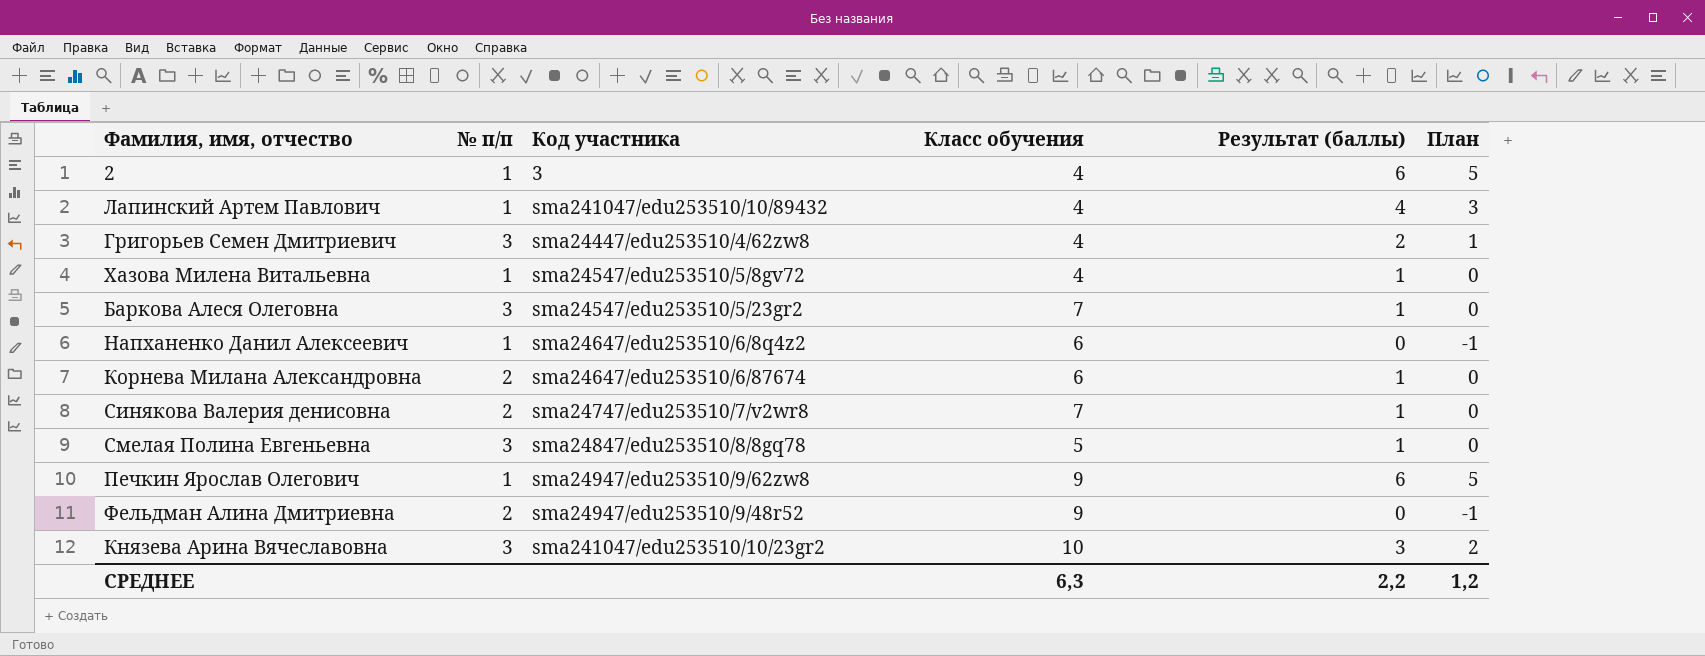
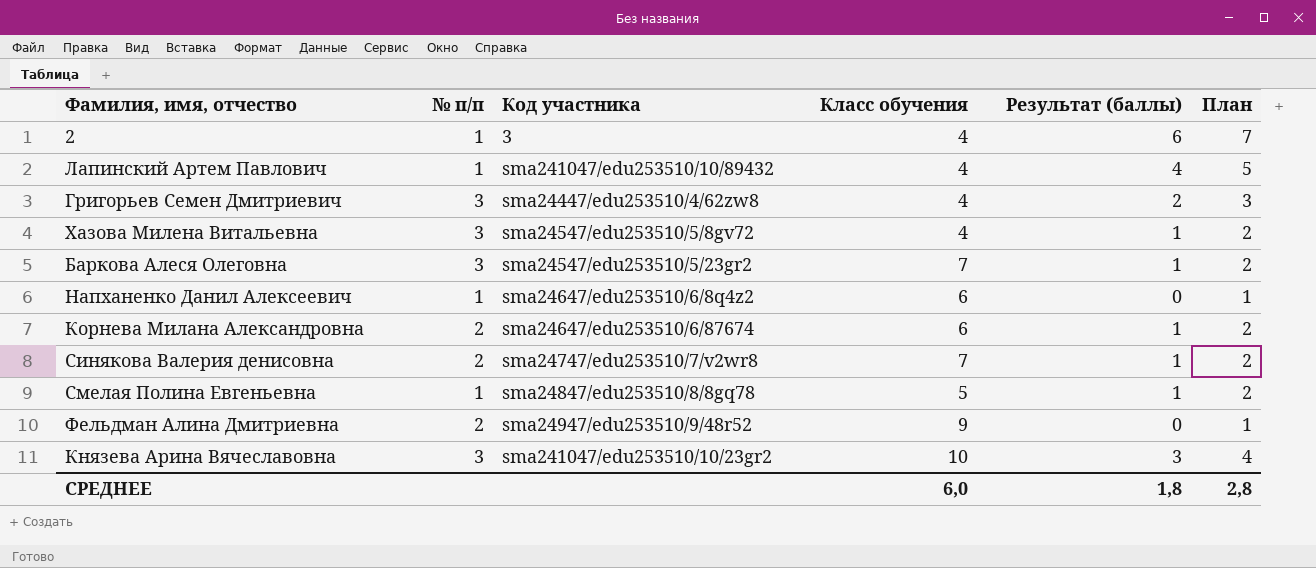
column План | formula: [Результат (баллы)] - 1 -> [Результат (баллы)] + 1
row Печкин Ярослав Олегович: 1 | sma24947/edu253510/9/62zw8 | 9 | 6 | 5 -> none
Хазова Милена Витальевна | № п/п: 1 -> 3
Смелая Полина Евгеньевна | № п/п: 3 -> 1
СРЕДНЕЕ | Класс обучения: 6,3 -> 6,0
СРЕДНЕЕ | Результат (баллы): 2,2 -> 1,8
СРЕДНЕЕ | План: 1,2 -> 2,8

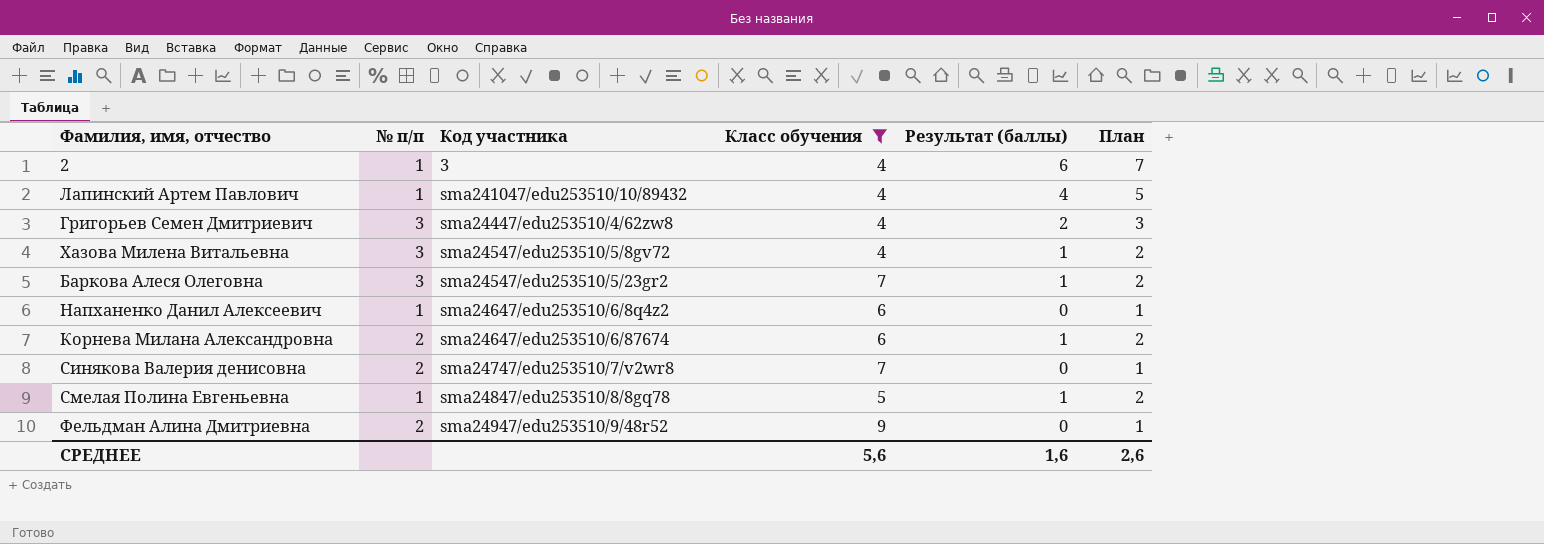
filter: none -> Класс обучения != 10
Синякова Валерия денисовна | Результат (баллы): 1 -> 0
Синякова Валерия денисовна | План: 2 -> 1
СРЕДНЕЕ | Класс обучения: 6,0 -> 5,6
СРЕДНЕЕ | Результат (баллы): 1,8 -> 1,6
СРЕДНЕЕ | План: 2,8 -> 2,6

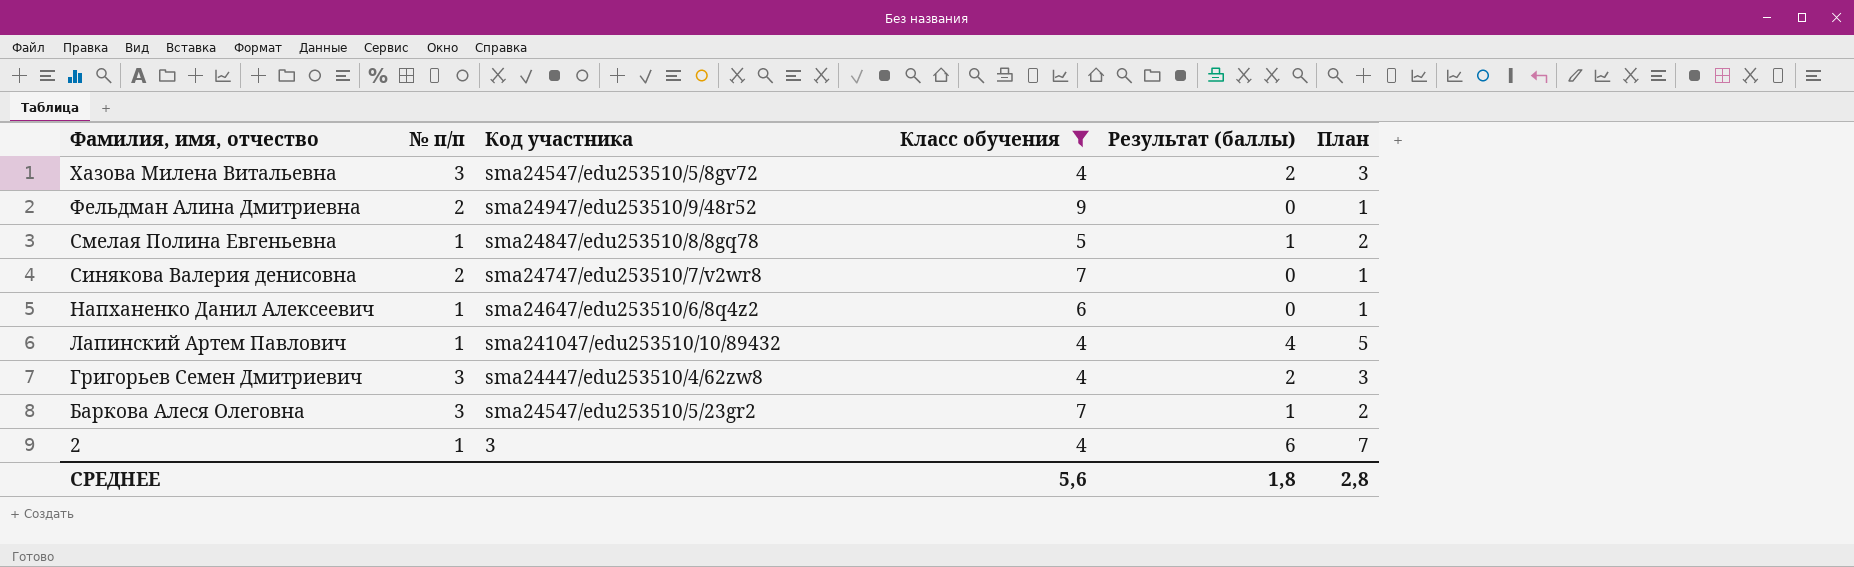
row order: none -> Фамилия, имя, отчество descending
row Корнева Милана Александровна: 2 | sma24647/edu253510/6/87674 | 6 | 1 | 2 -> none
Хазова Милена Витальевна | Результат (баллы): 1 -> 2
Хазова Милена Витальевна | План: 2 -> 3
СРЕДНЕЕ | Результат (баллы): 1,6 -> 1,8
СРЕДНЕЕ | План: 2,6 -> 2,8

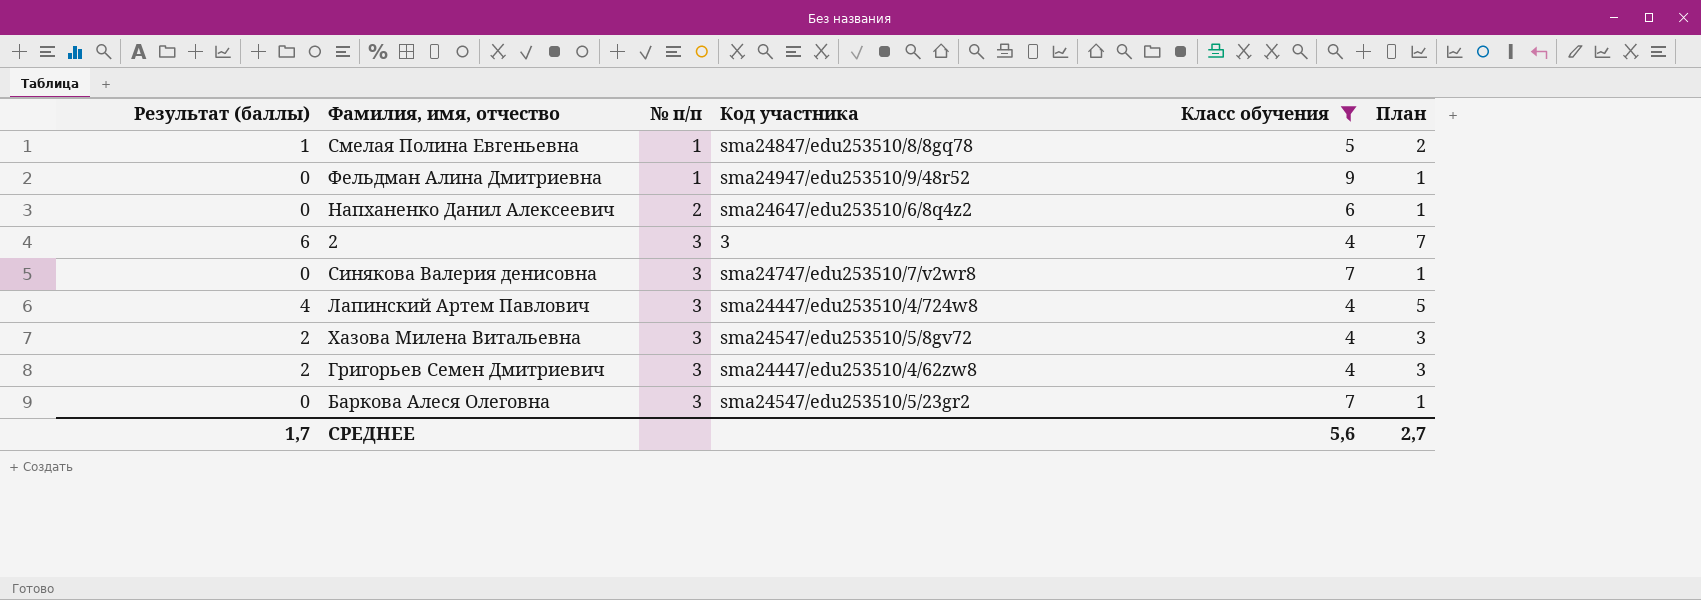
row order: Фамилия, имя, отчество descending -> № п/п ascending
column Результат (баллы) | position: 5 -> 1
Фельдман Алина Дмитриевна | № п/п: 2 -> 1
Напханенко Данил Алексеевич | № п/п: 1 -> 2
2 | № п/п: 1 -> 3
Синякова Валерия денисовна | № п/п: 2 -> 3
Лапинский Артем Павлович | № п/п: 1 -> 3
Лапинский Артем Павлович | Код участника: sma241047/edu253510/10/89432 -> sma24447/edu253510/4/724w8
Баркова Алеся Олеговна | Результат (баллы): 1 -> 0
Баркова Алеся Олеговна | План: 2 -> 1
СРЕДНЕЕ | Результат (баллы): 1,8 -> 1,7
СРЕДНЕЕ | План: 2,8 -> 2,7

